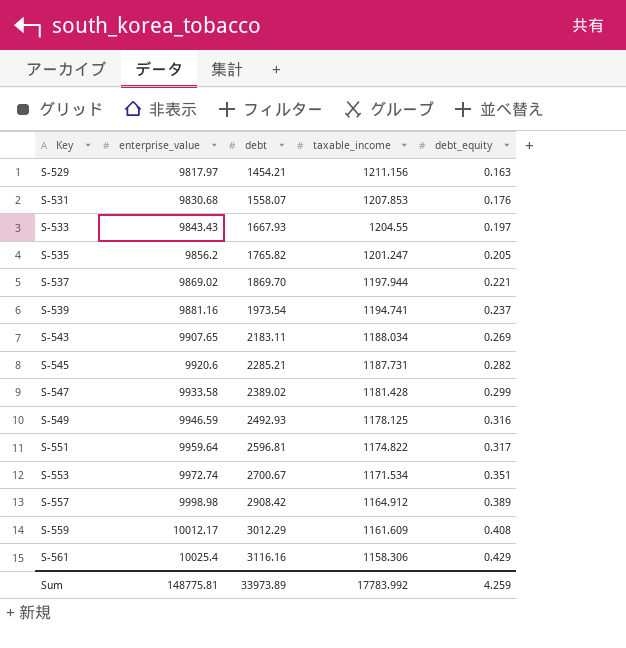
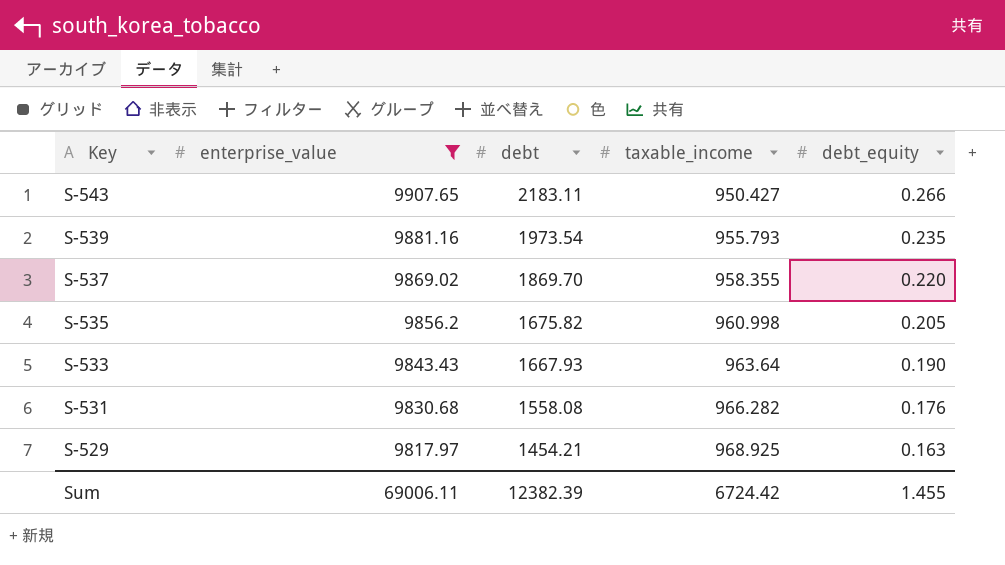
filter: none -> enterprise_value <= 9907.65
row order: Key ascending -> Key descending
S-543 | taxable_income: 1188.034 -> 950.427
S-543 | debt_equity: 0.269 -> 0.266
S-539 | taxable_income: 1194.741 -> 955.793
S-539 | debt_equity: 0.237 -> 0.235
S-537 | taxable_income: 1197.944 -> 958.355
S-537 | debt_equity: 0.221 -> 0.220
S-535 | debt: 1765.82 -> 1675.82
S-535 | taxable_income: 1201.247 -> 960.998
S-533 | taxable_income: 1204.55 -> 963.64
S-533 | debt_equity: 0.197 -> 0.190
S-531 | debt: 1558.07 -> 1558.08
S-531 | taxable_income: 1207.853 -> 966.282
S-529 | taxable_income: 1211.156 -> 968.925
Sum | enterprise_value: 148775.81 -> 69006.11
Sum | debt: 33973.89 -> 12382.39
Sum | taxable_income: 17783.992 -> 6724.42
Sum | debt_equity: 4.259 -> 1.455

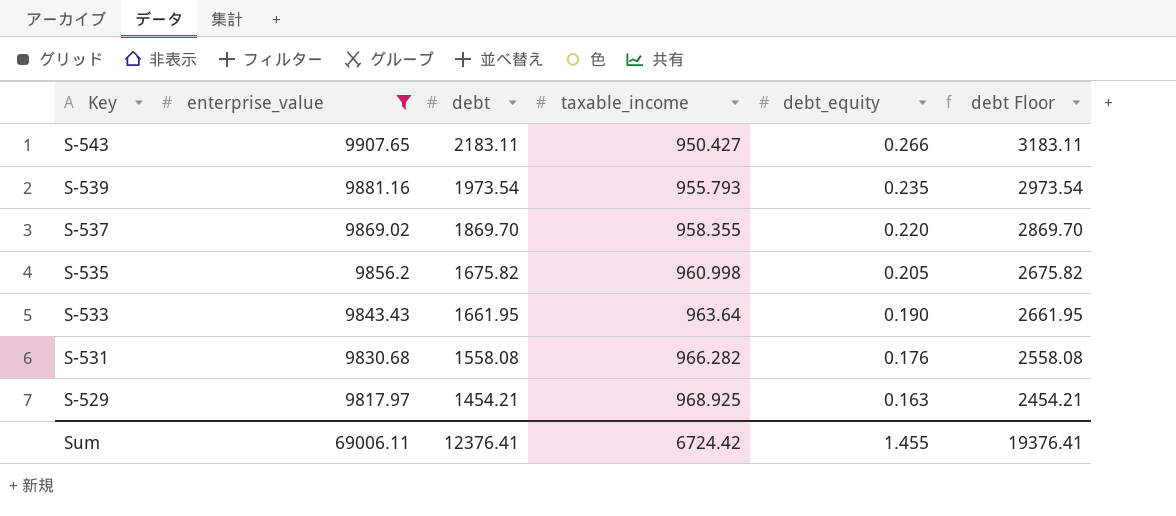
column debt Floor | formula: none -> [debt] + 1000
S-533 | debt: 1667.93 -> 1661.95
Sum | debt: 12382.39 -> 12376.41

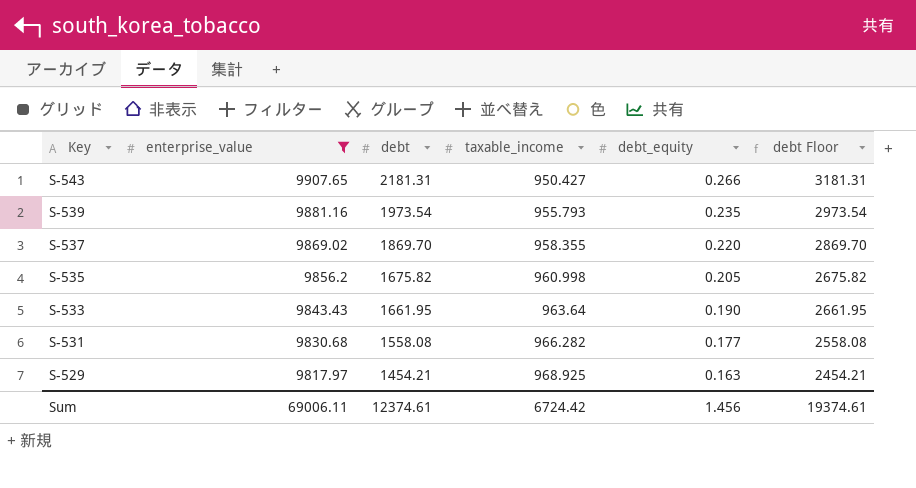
S-543 | debt: 2183.11 -> 2181.31
S-543 | debt Floor: 3183.11 -> 3181.31
S-531 | debt_equity: 0.176 -> 0.177
Sum | debt: 12376.41 -> 12374.61
Sum | debt_equity: 1.455 -> 1.456
Sum | debt Floor: 19376.41 -> 19374.61

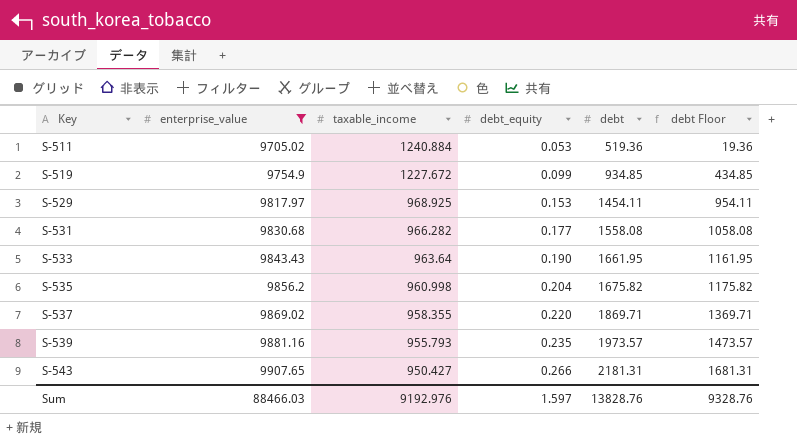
row order: Key descending -> Key ascending
column debt | position: 3 -> 5
column debt Floor | formula: [debt] + 1000 -> [debt] - 500
row S-511: none -> 9705.02 | 1240.884 | 0.053 | 519.36 | 19.36
row S-519: none -> 9754.9 | 1227.672 | 0.099 | 934.85 | 434.85
S-529 | debt_equity: 0.163 -> 0.153
S-529 | debt: 1454.21 -> 1454.11
S-535 | debt_equity: 0.205 -> 0.204
S-537 | debt: 1869.70 -> 1869.71
S-539 | debt: 1973.54 -> 1973.57
Sum | enterprise_value: 69006.11 -> 88466.03
Sum | taxable_income: 6724.42 -> 9192.976
Sum | debt_equity: 1.456 -> 1.597
Sum | debt: 12374.61 -> 13828.76
Sum | debt Floor: 19374.61 -> 9328.76

